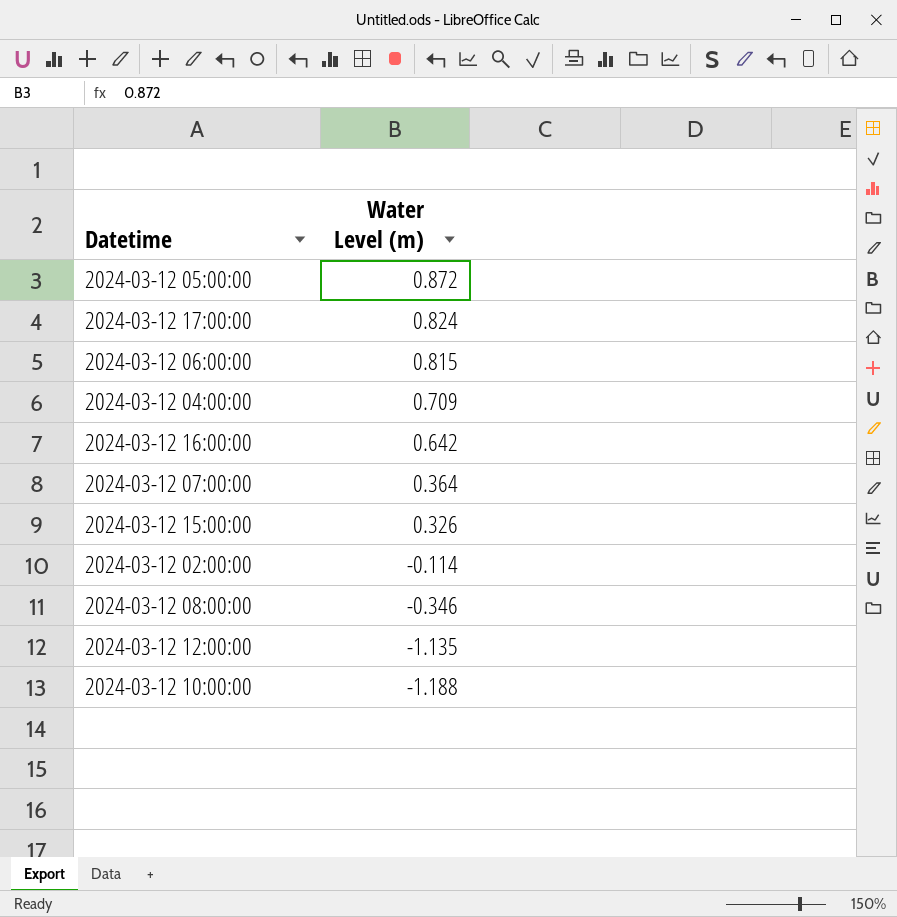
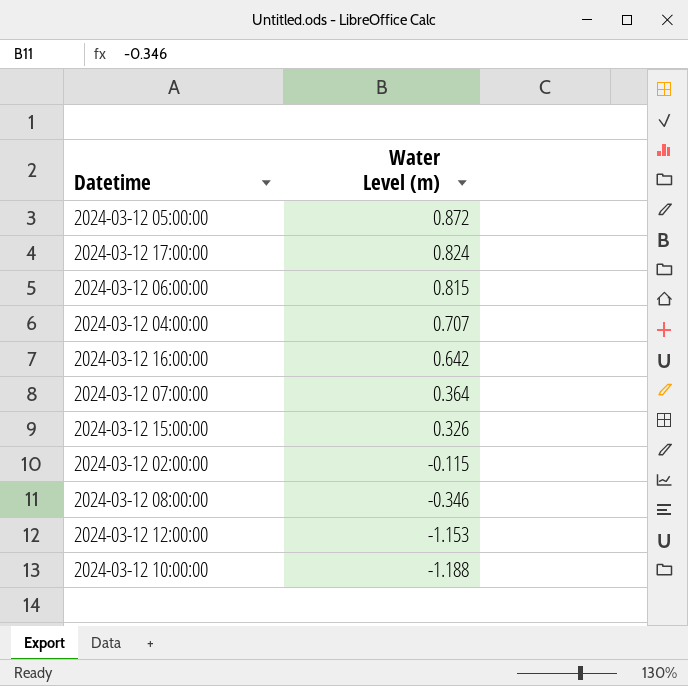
2024-03-12 04:00:00 | Water Level (m): 0.709 -> 0.707
2024-03-12 02:00:00 | Water Level (m): -0.114 -> -0.115
2024-03-12 12:00:00 | Water Level (m): -1.135 -> -1.153

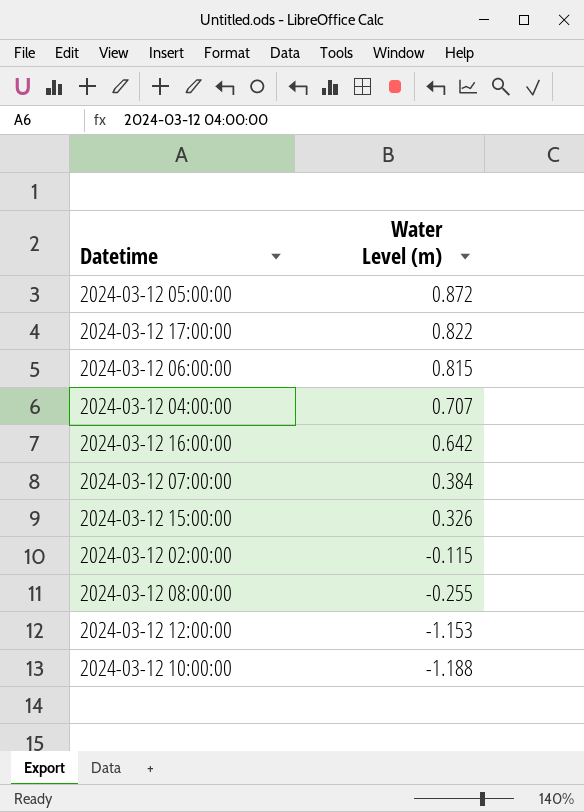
2024-03-12 17:00:00 | Water Level (m): 0.824 -> 0.822
2024-03-12 07:00:00 | Water Level (m): 0.364 -> 0.384
2024-03-12 08:00:00 | Water Level (m): -0.346 -> -0.255

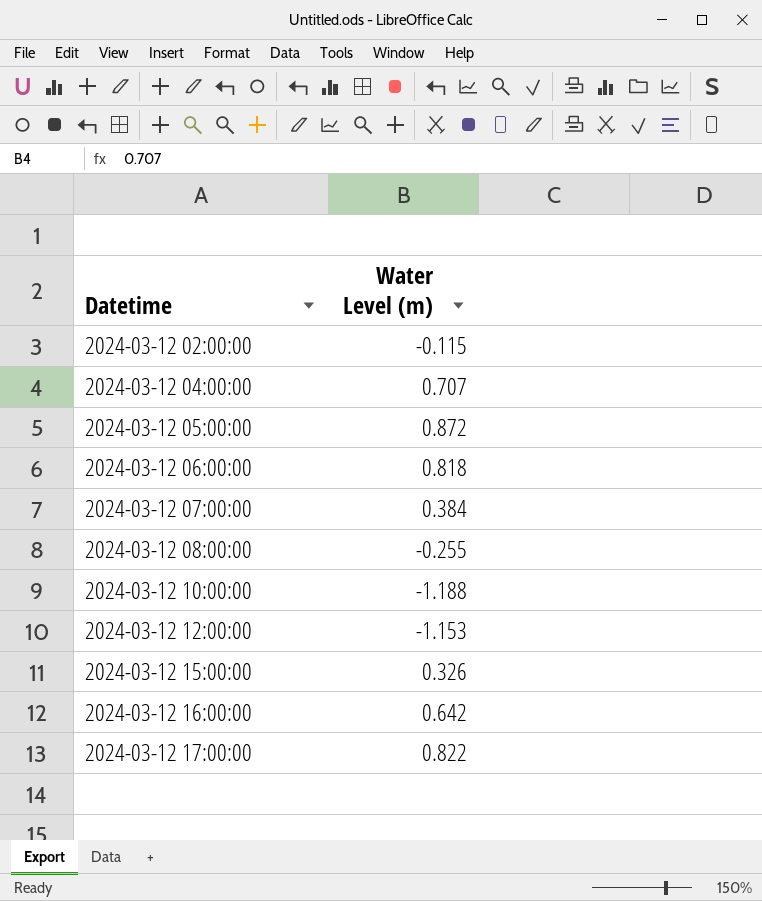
row order: Water Level (m) descending -> Datetime ascending
2024-03-12 06:00:00 | Water Level (m): 0.815 -> 0.818

